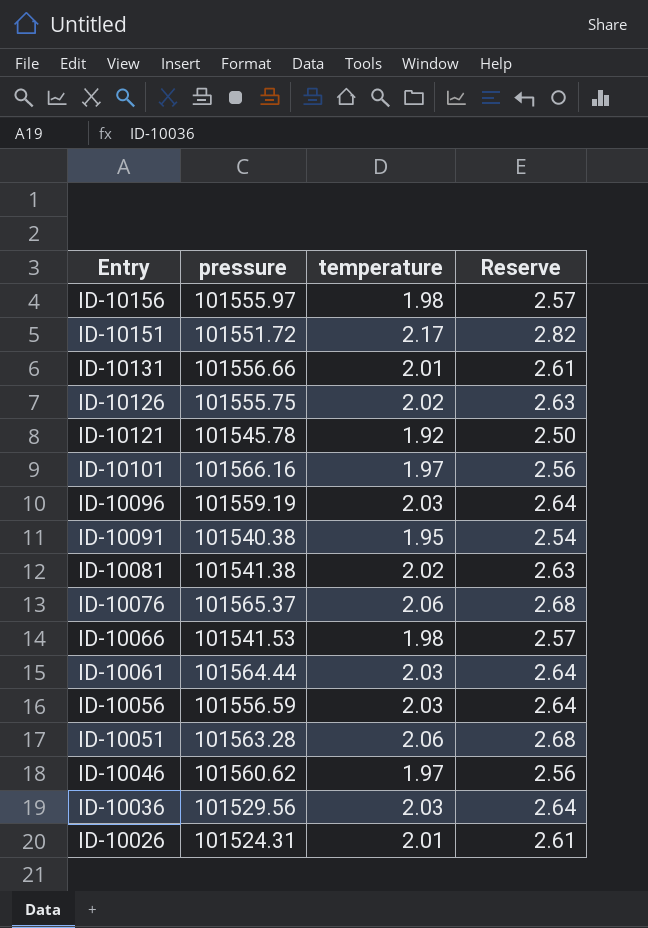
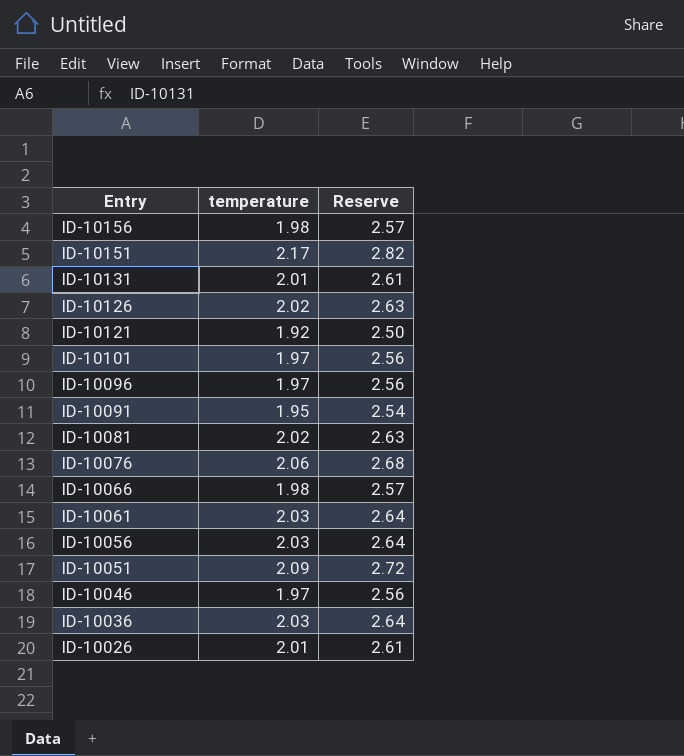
column pressure | position: 2 -> none
ID-10096 | temperature: 2.03 -> 1.97
ID-10096 | Reserve: 2.64 -> 2.56
ID-10051 | temperature: 2.06 -> 2.09
ID-10051 | Reserve: 2.68 -> 2.72

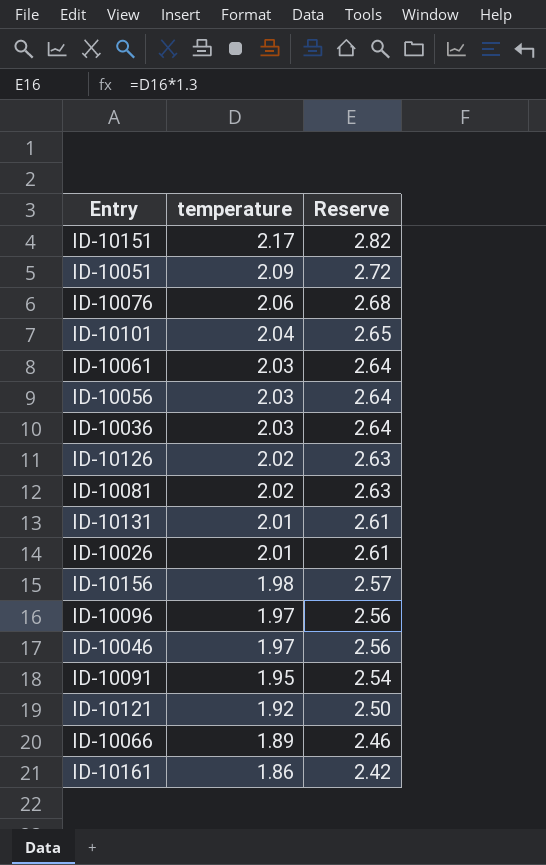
row order: Entry descending -> temperature descending
ID-10101 | temperature: 1.97 -> 2.04
ID-10101 | Reserve: 2.56 -> 2.65
ID-10066 | temperature: 1.98 -> 1.89
ID-10066 | Reserve: 2.57 -> 2.46
row ID-10161: none -> 1.86 | 2.42

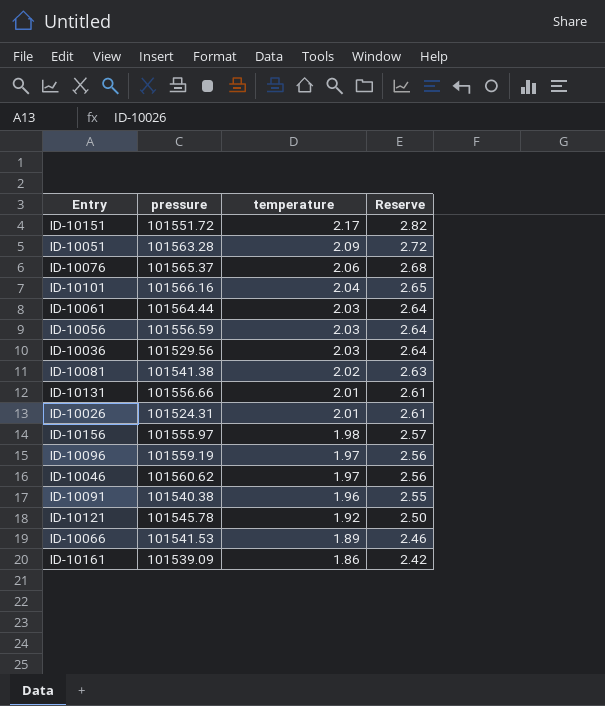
column pressure | position: none -> 2
row ID-10126: 2.02 | 2.63 -> none
ID-10091 | temperature: 1.95 -> 1.96
ID-10091 | Reserve: 2.54 -> 2.55

